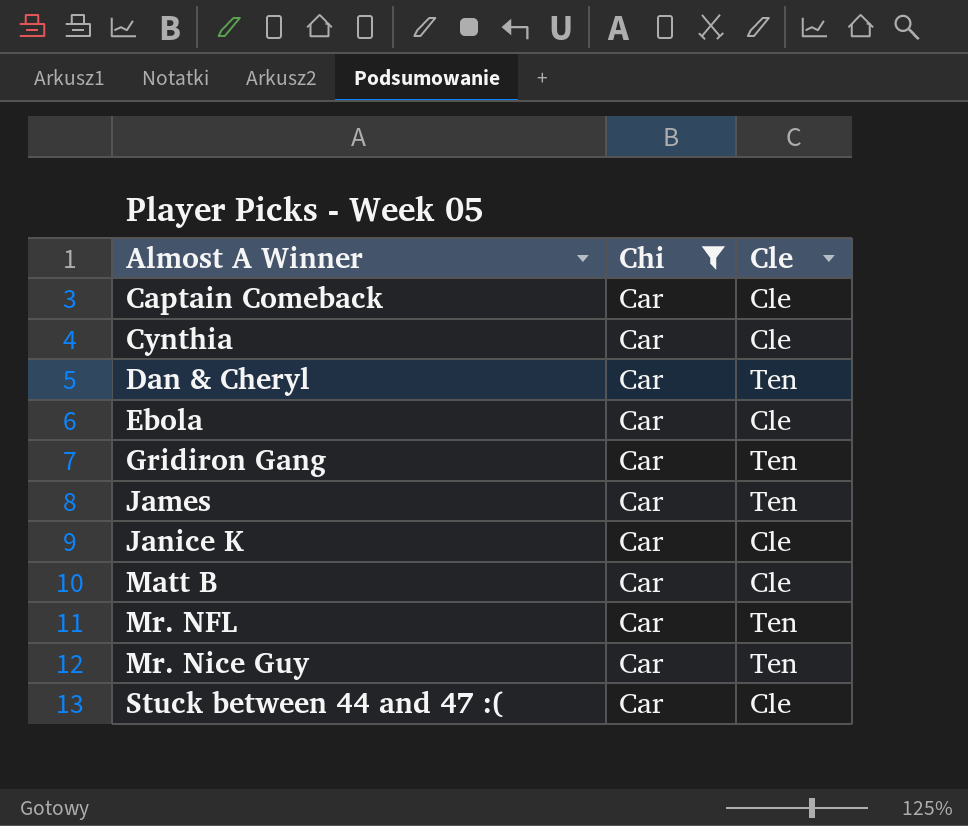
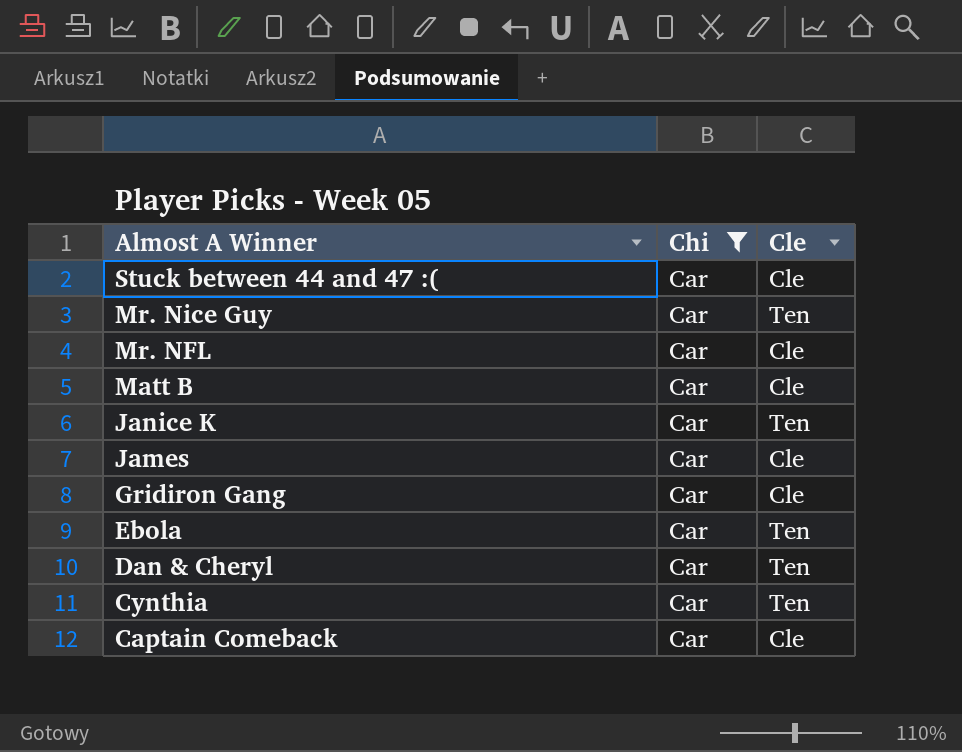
row order: Almost A Winner ascending -> Almost A Winner descending
Mr. NFL | Cle: Ten -> Cle
Janice K | Cle: Cle -> Ten
James | Cle: Ten -> Cle
Gridiron Gang | Cle: Ten -> Cle
Ebola | Cle: Cle -> Ten
Cynthia | Cle: Cle -> Ten

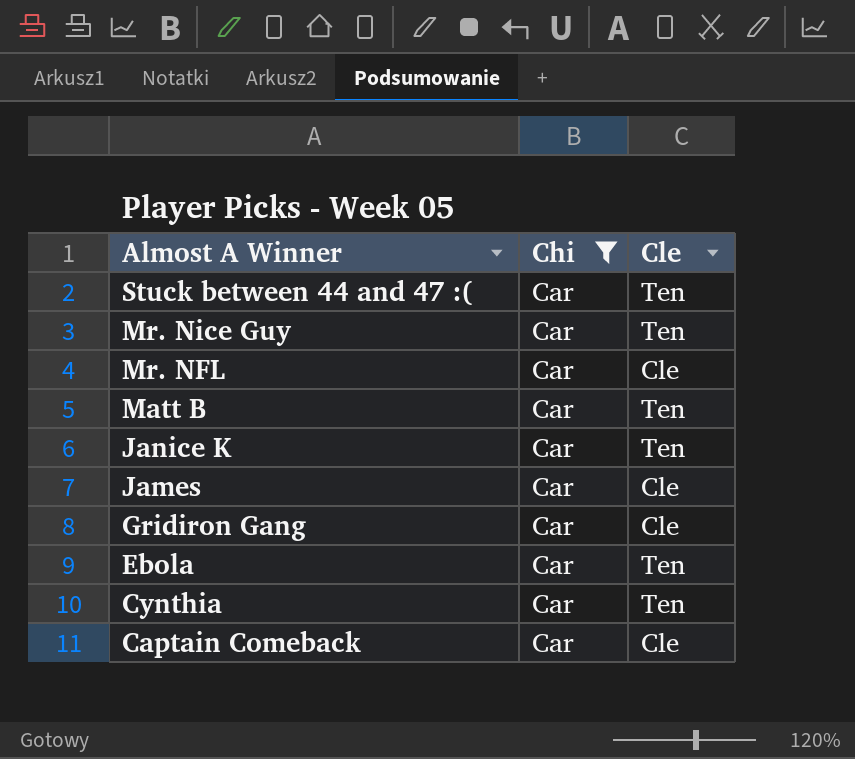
row Dan & Cheryl: Car | Ten -> none
Stuck between 44 and 47 :( | Cle: Cle -> Ten
Matt B | Cle: Cle -> Ten

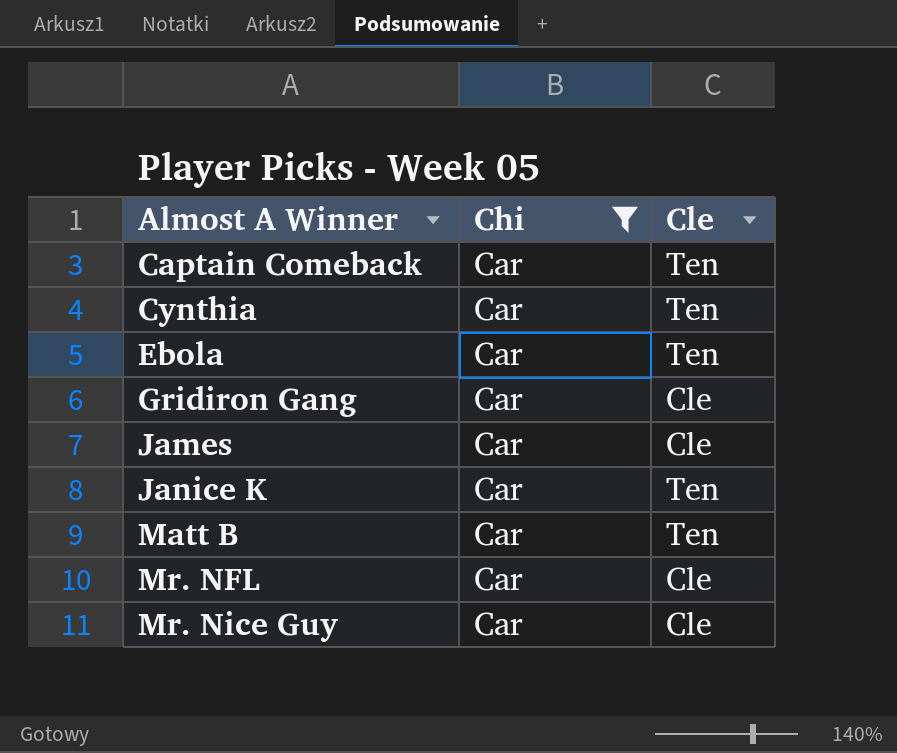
row order: Almost A Winner descending -> Almost A Winner ascending
row Stuck between 44 and 47 :(: Car | Ten -> none
Captain Comeback | Cle: Cle -> Ten
Mr. Nice Guy | Cle: Ten -> Cle

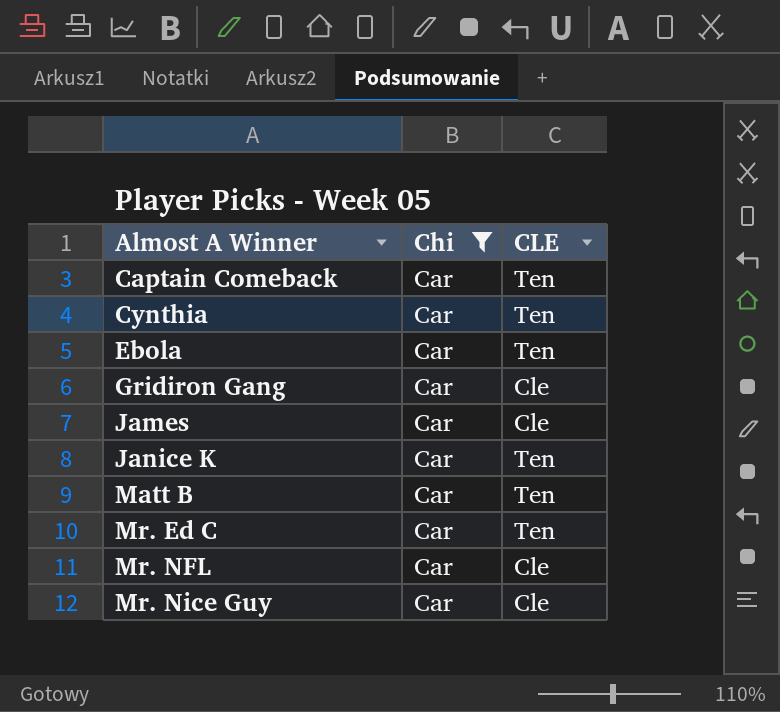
column name: Cle -> CLE
row Mr. Ed C: none -> Car | Ten

